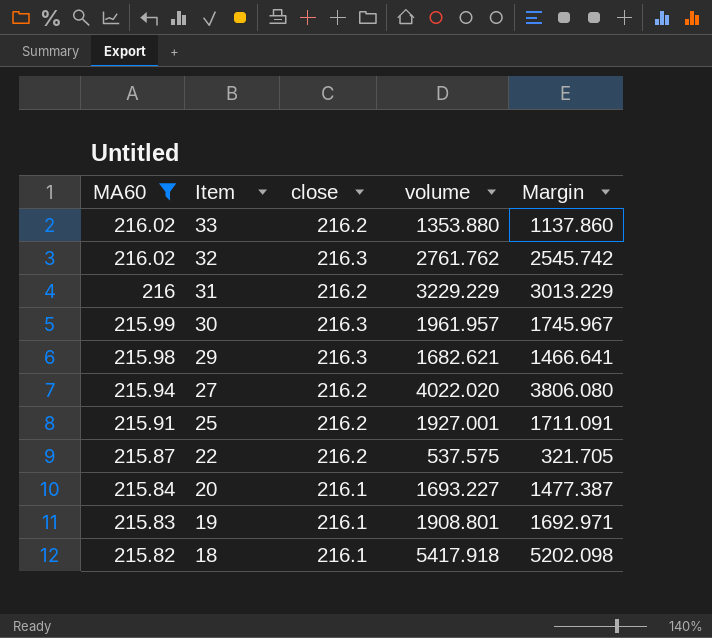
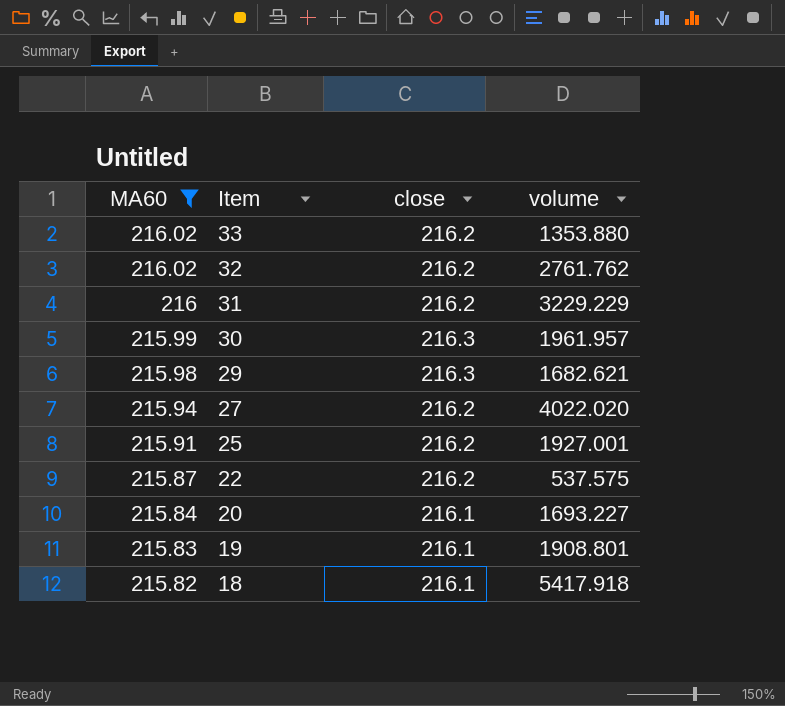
column Margin | formula: [volume] - [MA60] -> none
32 | close: 216.3 -> 216.2

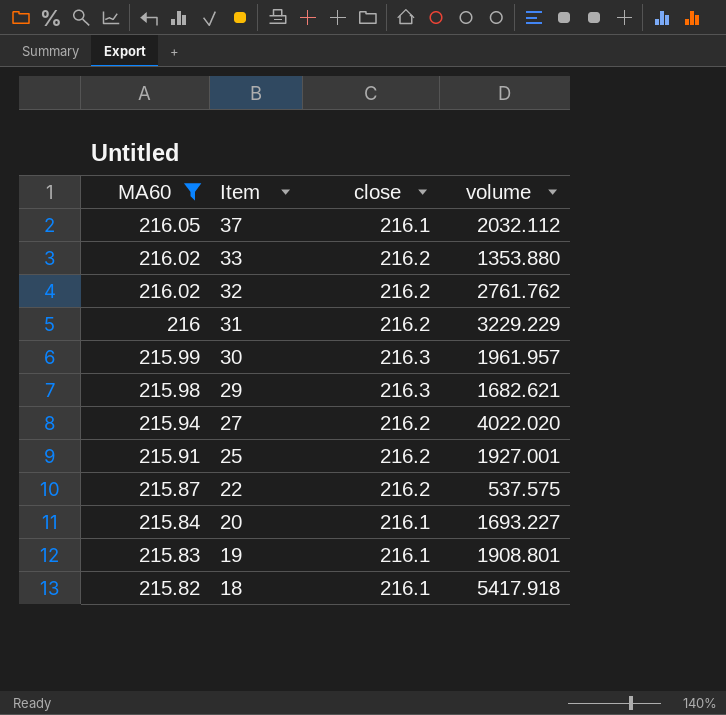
row 37: none -> 216.05 | 216.1 | 2032.112

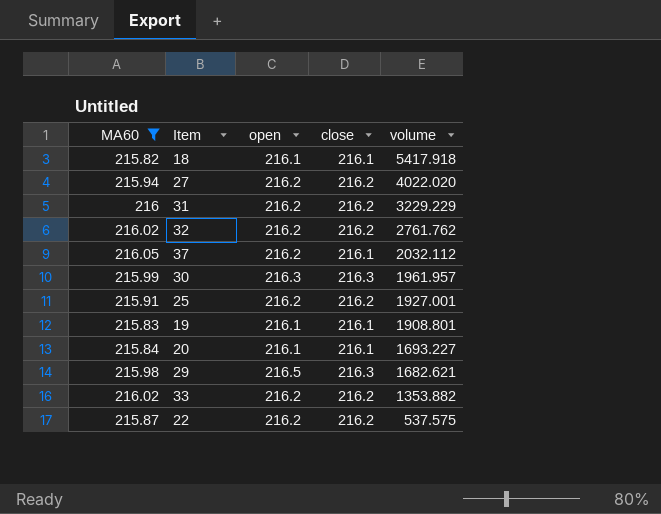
row order: MA60 descending -> volume descending
column open | position: none -> 3
33 | volume: 1353.880 -> 1353.882

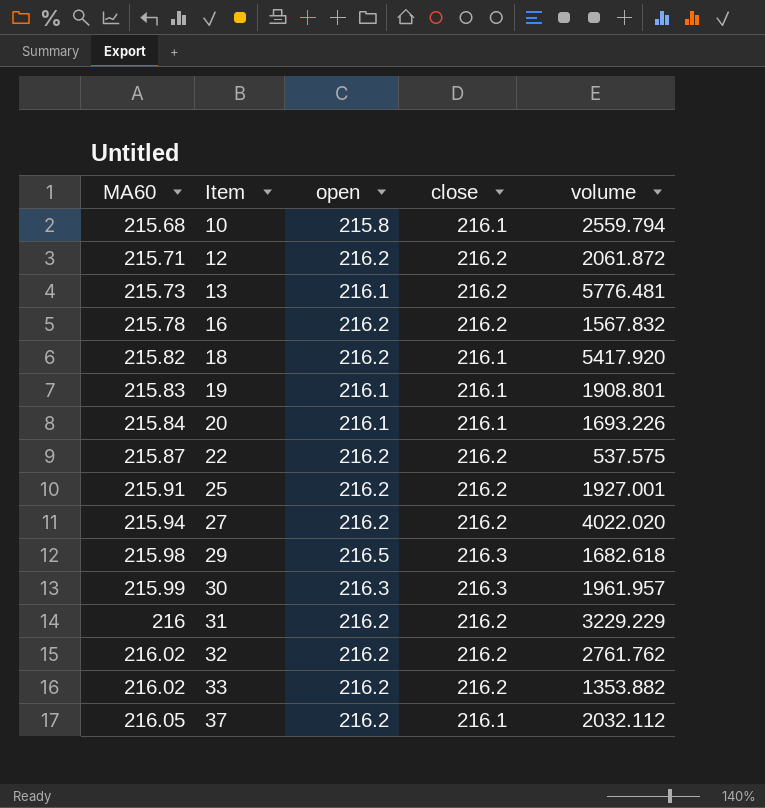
filter: MA60 >= 215.82 -> none
row order: volume descending -> MA60 ascending
18 | open: 216.1 -> 216.2
18 | volume: 5417.918 -> 5417.920
20 | volume: 1693.227 -> 1693.226
29 | volume: 1682.621 -> 1682.618

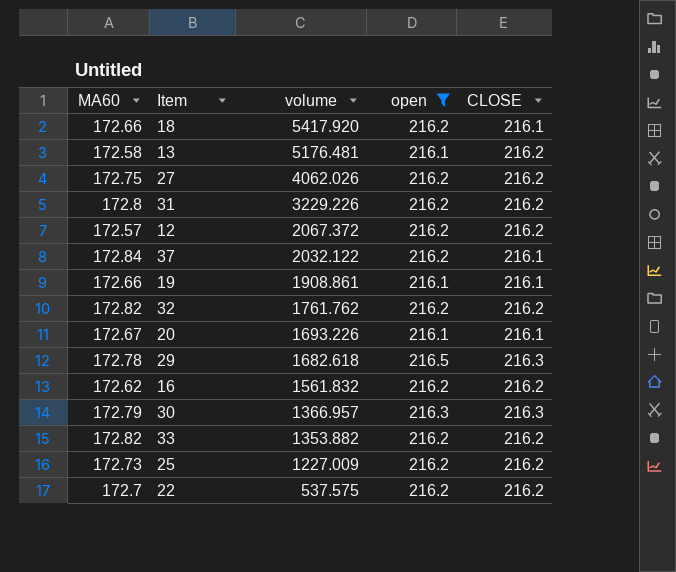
filter: none -> open != 215.8
row order: MA60 ascending -> volume descending
column volume | position: 5 -> 3
column name: close -> CLOSE
18 | MA60: 215.82 -> 172.66
13 | MA60: 215.73 -> 172.58
13 | volume: 5776.481 -> 5176.481
27 | MA60: 215.94 -> 172.75
27 | volume: 4022.020 -> 4062.026
31 | MA60: 216 -> 172.8
31 | volume: 3229.229 -> 3229.226
12 | MA60: 215.71 -> 172.57
12 | volume: 2061.872 -> 2067.372
37 | MA60: 216.05 -> 172.84
37 | volume: 2032.112 -> 2032.122
19 | MA60: 215.83 -> 172.66
19 | volume: 1908.801 -> 1908.861
32 | MA60: 216.02 -> 172.82
32 | volume: 2761.762 -> 1761.762
20 | MA60: 215.84 -> 172.67
29 | MA60: 215.98 -> 172.78
16 | MA60: 215.78 -> 172.62
16 | volume: 1567.832 -> 1561.832
30 | MA60: 215.99 -> 172.79
30 | volume: 1961.957 -> 1366.957
33 | MA60: 216.02 -> 172.82
25 | MA60: 215.91 -> 172.73
25 | volume: 1927.001 -> 1227.009
22 | MA60: 215.87 -> 172.7

